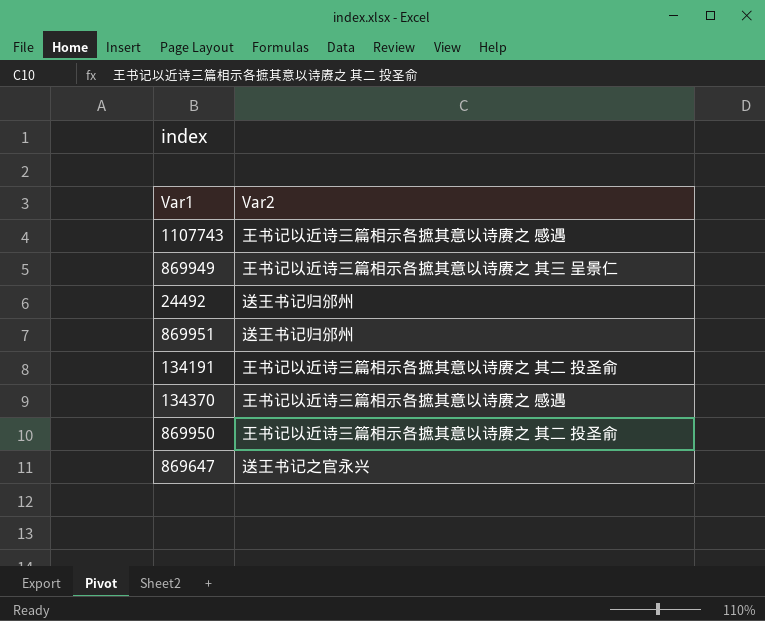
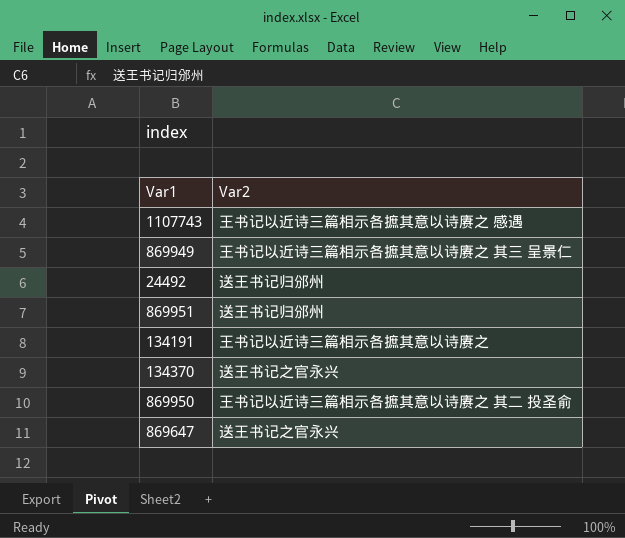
134191 | Var2: 王书记以近诗三篇相示各摭其意以诗赓之 其二 投圣俞 -> 王书记以近诗三篇相示各摭其意以诗赓之
134370 | Var2: 王书记以近诗三篇相示各摭其意以诗赓之 感遇 -> 送王书记之官永兴

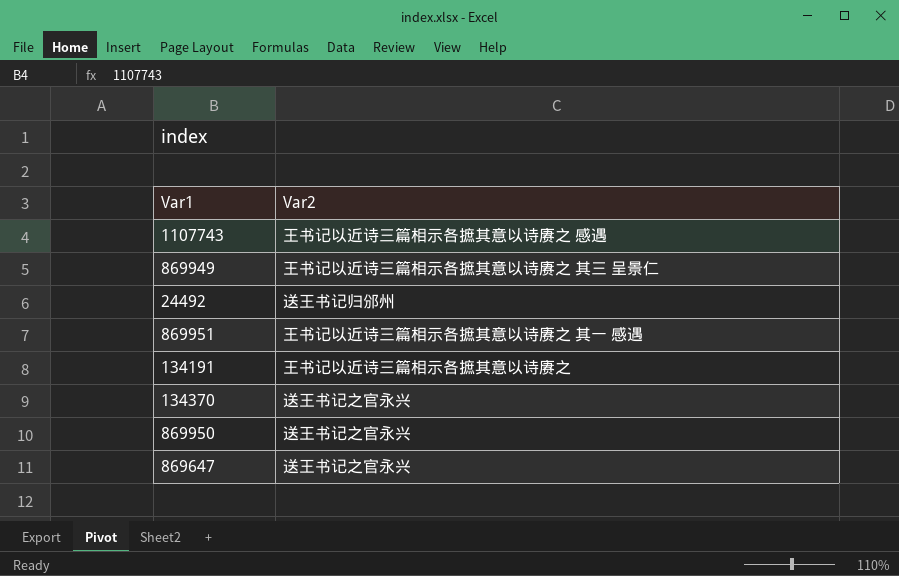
869951 | Var2: 送王书记归邠州 -> 王书记以近诗三篇相示各摭其意以诗赓之 其一 感遇
869950 | Var2: 王书记以近诗三篇相示各摭其意以诗赓之 其二 投圣俞 -> 送王书记之官永兴

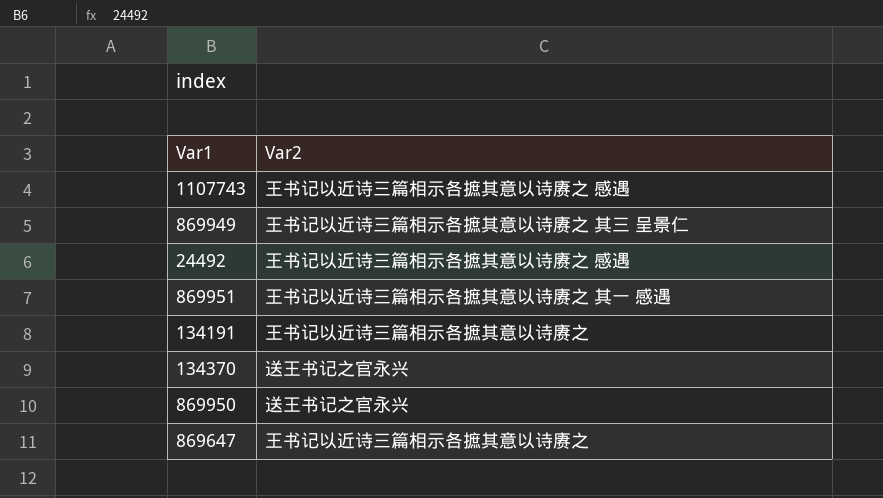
24492 | Var2: 送王书记归邠州 -> 王书记以近诗三篇相示各摭其意以诗赓之 感遇
869647 | Var2: 送王书记之官永兴 -> 王书记以近诗三篇相示各摭其意以诗赓之

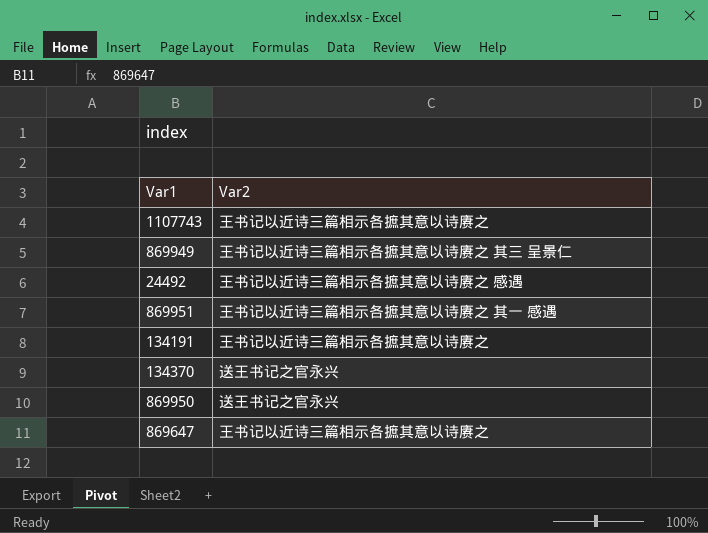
1107743 | Var2: 王书记以近诗三篇相示各摭其意以诗赓之 感遇 -> 王书记以近诗三篇相示各摭其意以诗赓之

